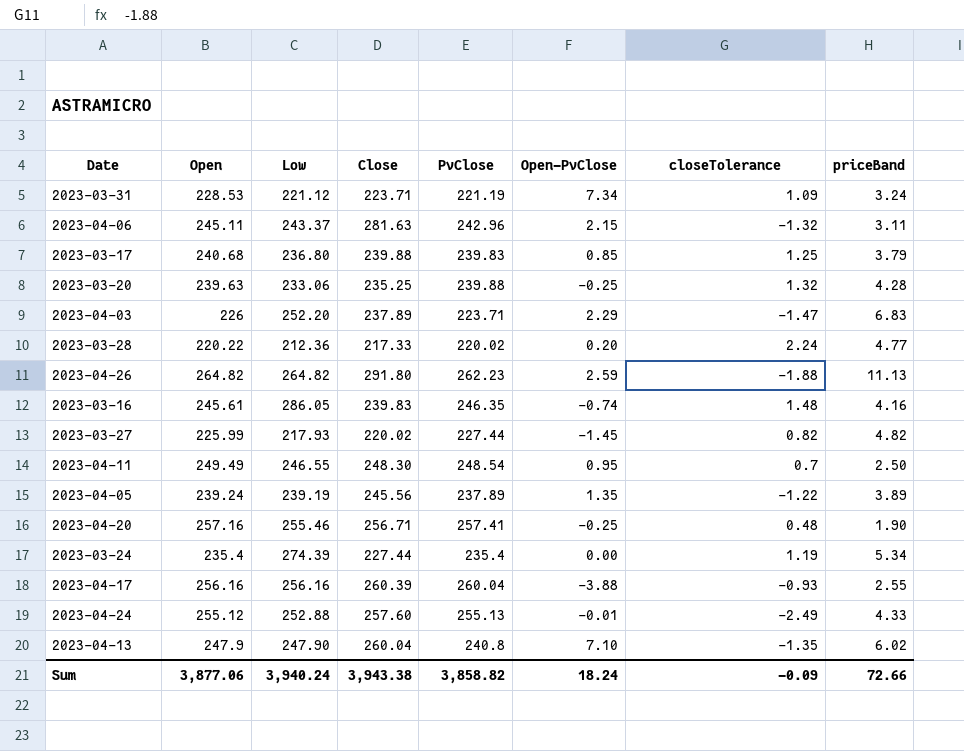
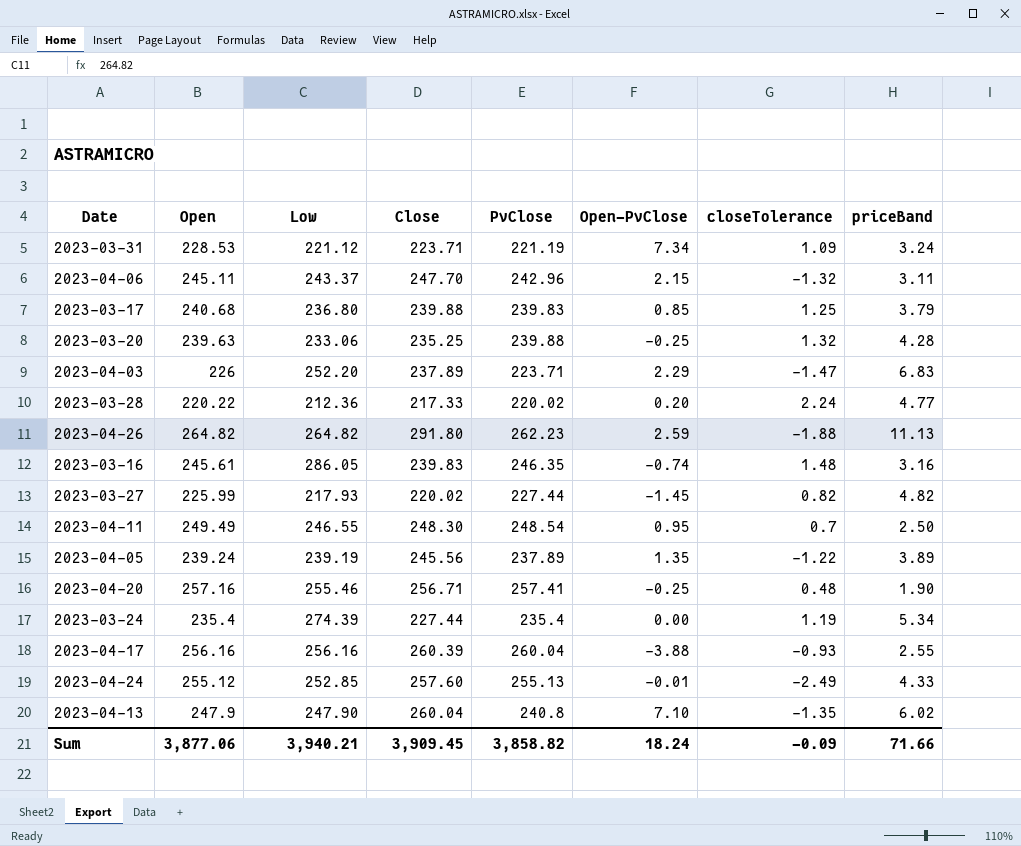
2023-04-06 | Close: 281.63 -> 247.70
2023-03-16 | priceBand: 4.16 -> 3.16
2023-04-24 | Low: 252.88 -> 252.85
Sum | Low: 3,940.24 -> 3,940.21
Sum | Close: 3,943.38 -> 3,909.45
Sum | priceBand: 72.66 -> 71.66

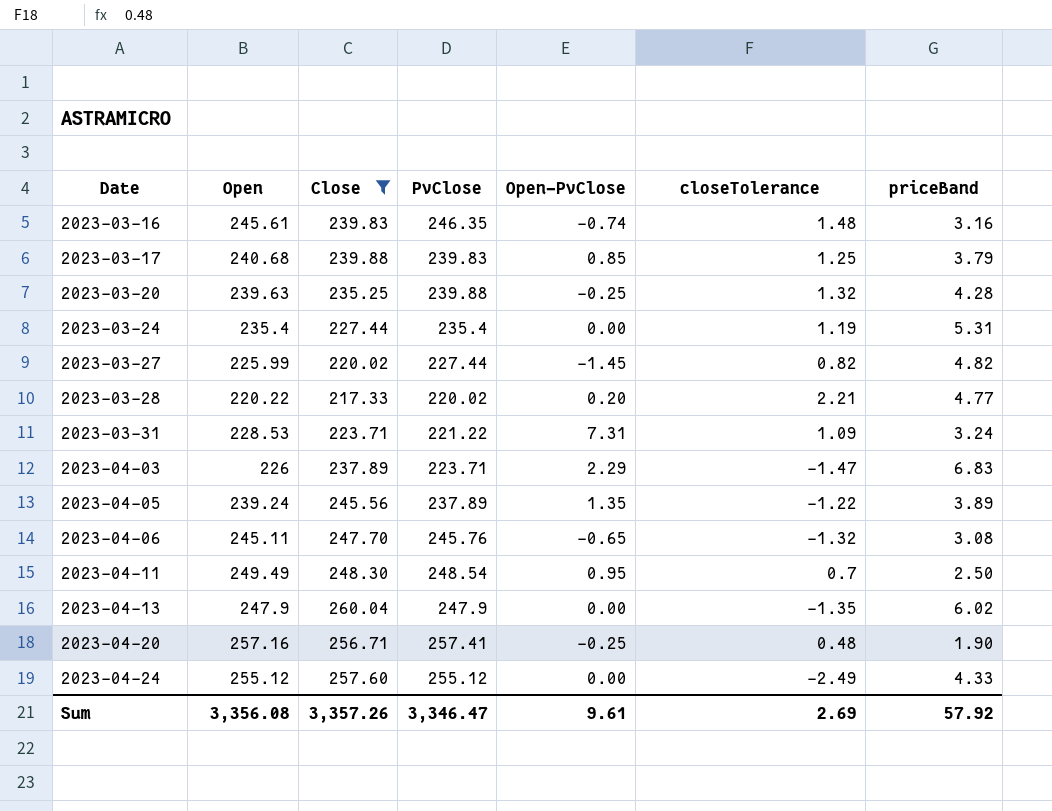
filter: none -> Close <= 260.04
row order: none -> Date ascending
column Low | position: 3 -> none
2023-03-24 | priceBand: 5.34 -> 5.31
2023-03-28 | closeTolerance: 2.24 -> 2.21
2023-03-31 | PvClose: 221.19 -> 221.22
2023-03-31 | Open-PvClose: 7.34 -> 7.31
2023-04-06 | PvClose: 242.96 -> 245.76
2023-04-06 | Open-PvClose: 2.15 -> -0.65
2023-04-06 | priceBand: 3.11 -> 3.08
2023-04-13 | PvClose: 240.8 -> 247.9
2023-04-13 | Open-PvClose: 7.10 -> 0.00
2023-04-24 | PvClose: 255.13 -> 255.12
2023-04-24 | Open-PvClose: -0.01 -> 0.00
Sum | Open: 3,877.06 -> 3,356.08
Sum | Close: 3,909.45 -> 3,357.26
Sum | PvClose: 3,858.82 -> 3,346.47
Sum | Open-PvClose: 18.24 -> 9.61
Sum | closeTolerance: -0.09 -> 2.69
Sum | priceBand: 71.66 -> 57.92

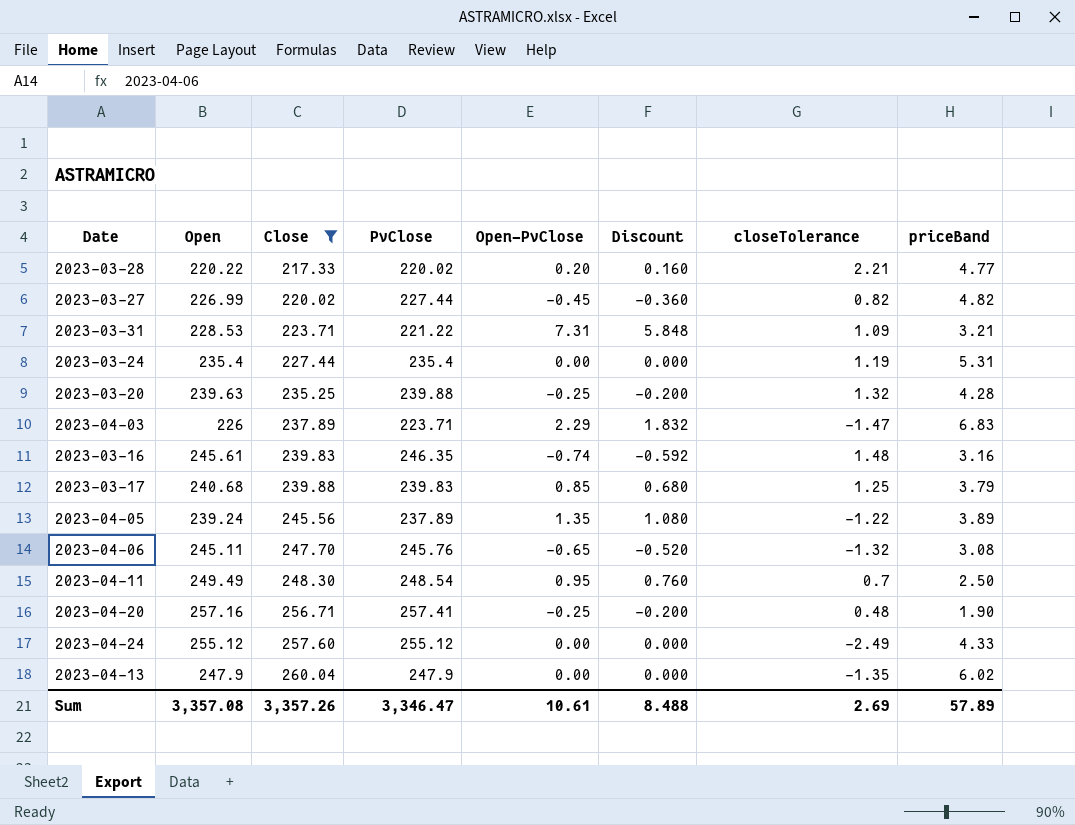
row order: Date ascending -> Close ascending
column Discount | formula: none -> [Open-PvClose] * 0.8
2023-03-27 | Open: 225.99 -> 226.99
2023-03-27 | Open-PvClose: -1.45 -> -0.45
2023-03-31 | priceBand: 3.24 -> 3.21
Sum | Open: 3,356.08 -> 3,357.08
Sum | Open-PvClose: 9.61 -> 10.61
Sum | priceBand: 57.92 -> 57.89

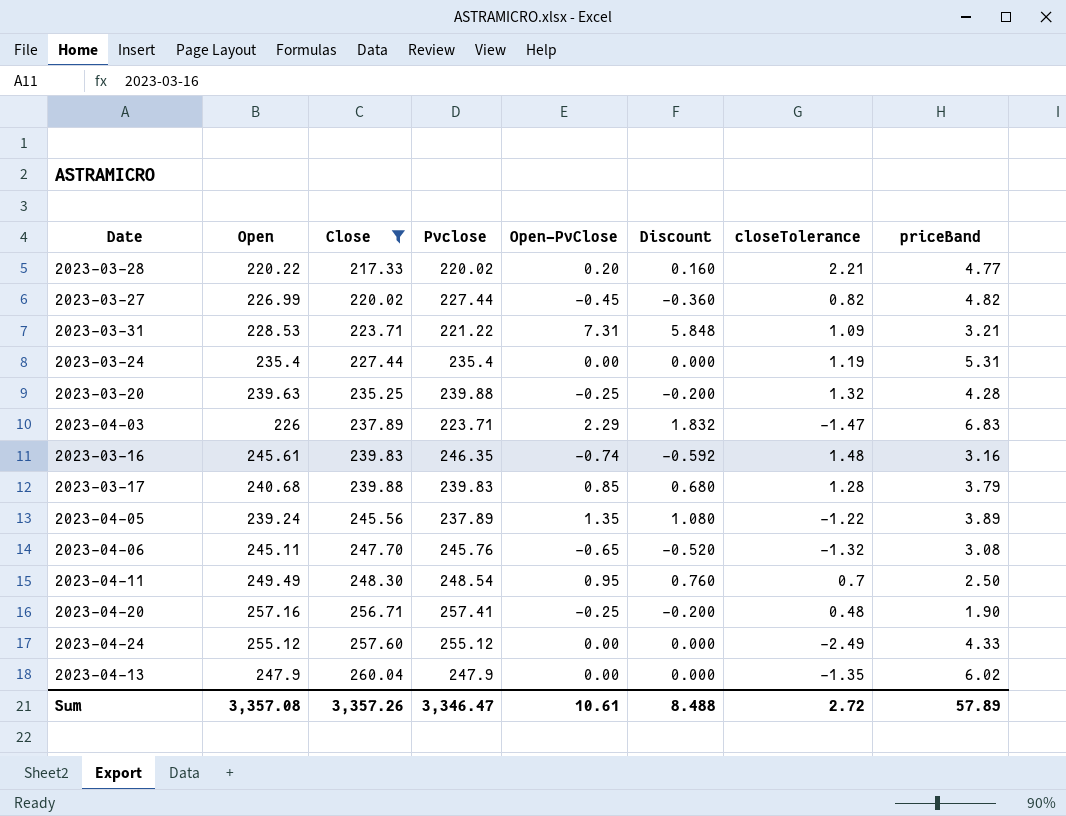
column name: PvClose -> Pvclose
2023-03-17 | closeTolerance: 1.25 -> 1.28
Sum | closeTolerance: 2.69 -> 2.72

